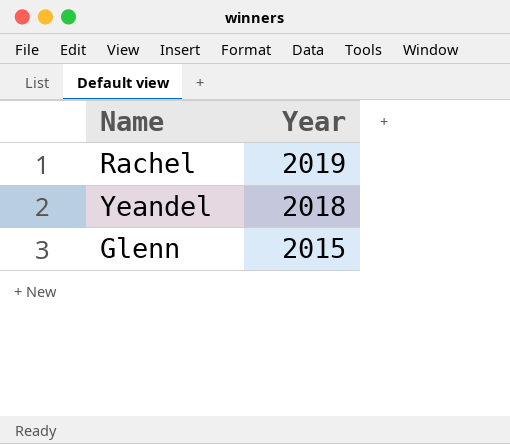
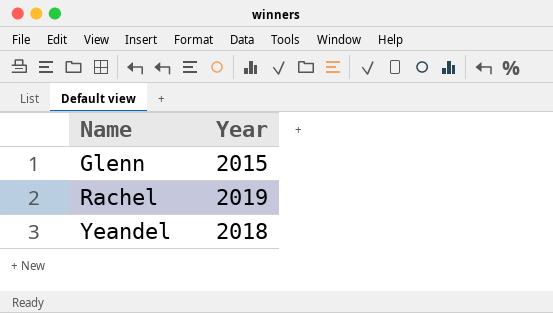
row order: Year descending -> Name ascending

